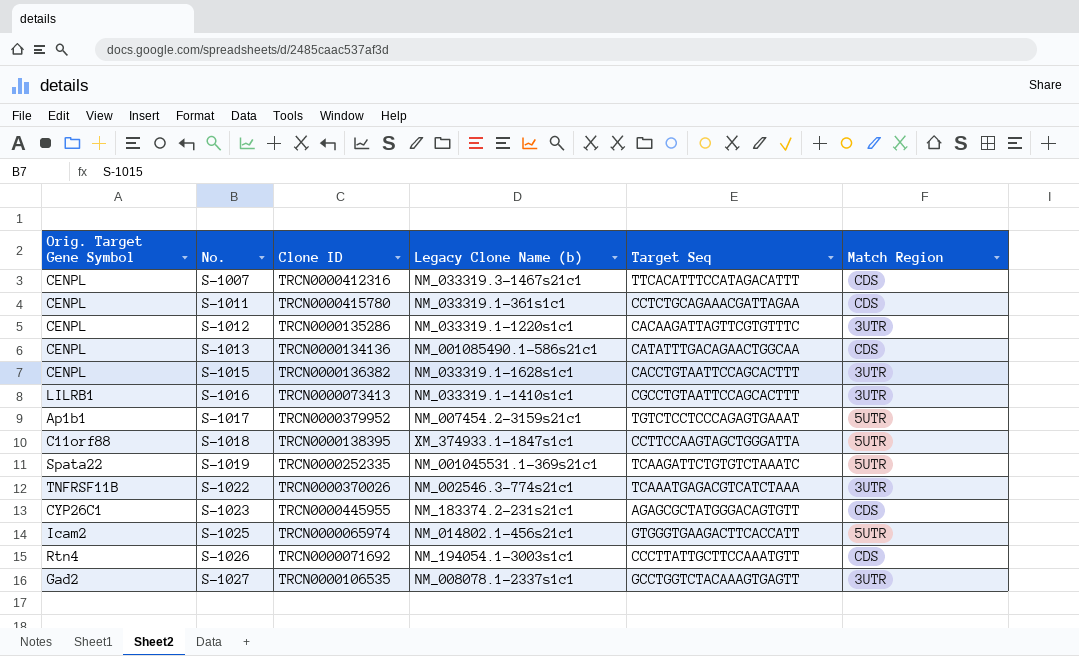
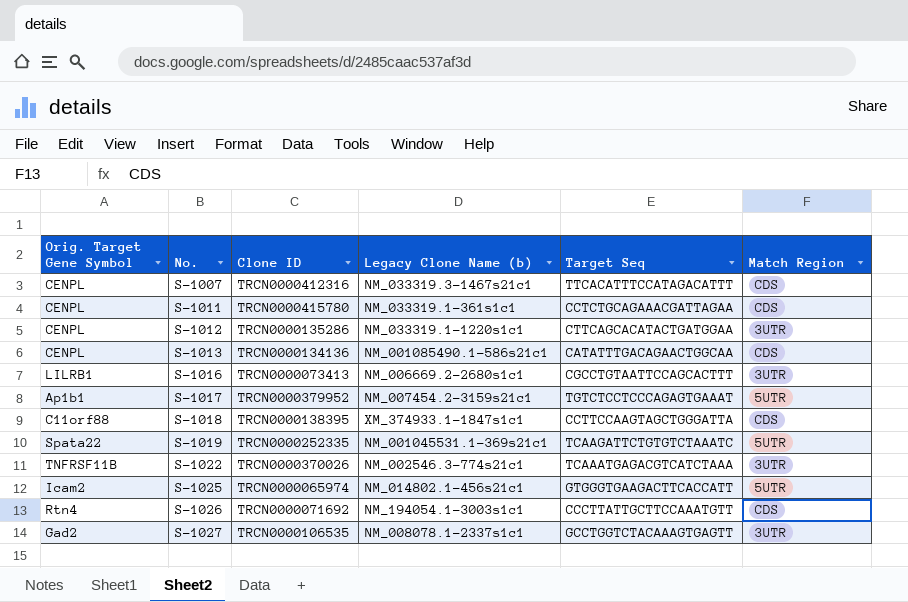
row S-1015: CENPL | TRCN0000136382 | NM_033319.1-1628s1c1 | CACCTGTAATTCCAGCACTTT | 3UTR -> none
row S-1023: CYP26C1 | TRCN0000445955 | NM_183374.2-231s21c1 | AGAGCGCTATGGGACAGTGTT | CDS -> none
S-1012 | Target Seq: CACAAGATTAGTTCGTGTTTC -> CTTCAGCACATACTGATGGAA
S-1016 | Legacy Clone Name (b): NM_033319.1-1410s1c1 -> NM_006669.2-2680s1c1
S-1018 | Match Region: 5UTR -> CDS

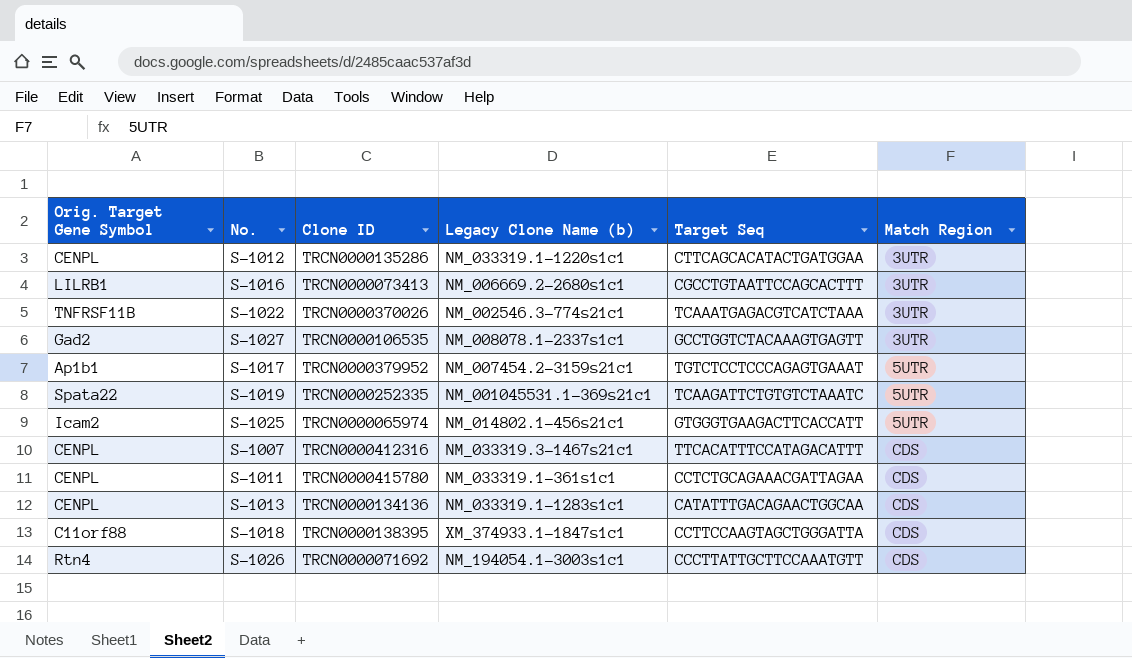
row order: No. ascending -> Match Region ascending
S-1013 | Legacy Clone Name (b): NM_001085490.1-586s21c1 -> NM_033319.1-1283s1c1

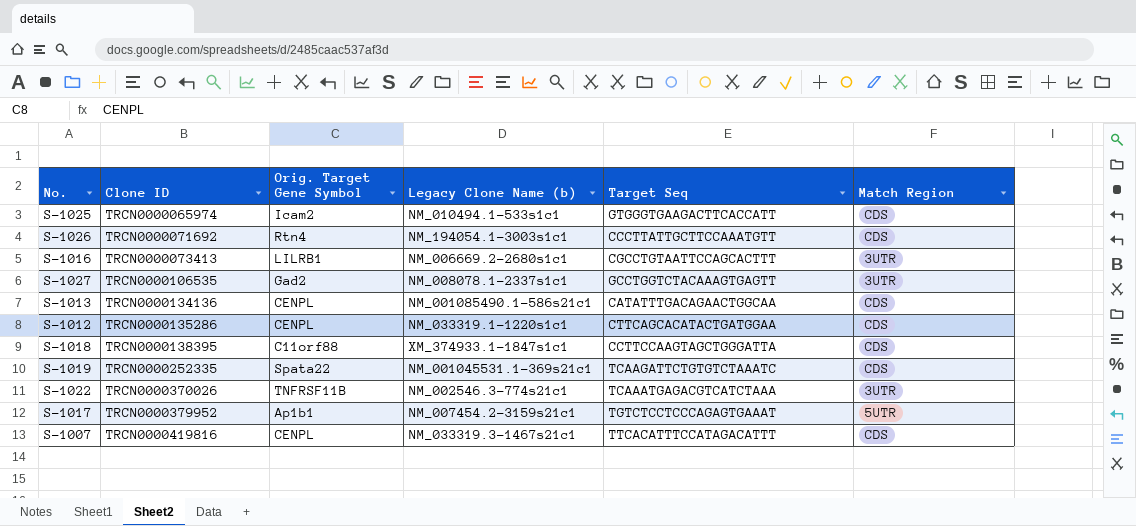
row order: Match Region ascending -> Clone ID ascending
column Orig. Target Gene Symbol | position: 1 -> 3
row S-1011: CENPL | TRCN0000415780 | NM_033319.1-361s1c1 | CCTCTGCAGAAACGATTAGAA | CDS -> none
S-1025 | Legacy Clone Name (b): NM_014802.1-456s21c1 -> NM_010494.1-533s1c1
S-1025 | Match Region: 5UTR -> CDS
S-1013 | Legacy Clone Name (b): NM_033319.1-1283s1c1 -> NM_001085490.1-586s21c1
S-1012 | Match Region: 3UTR -> CDS
S-1019 | Match Region: 5UTR -> CDS
S-1007 | Clone ID: TRCN0000412316 -> TRCN0000419816

